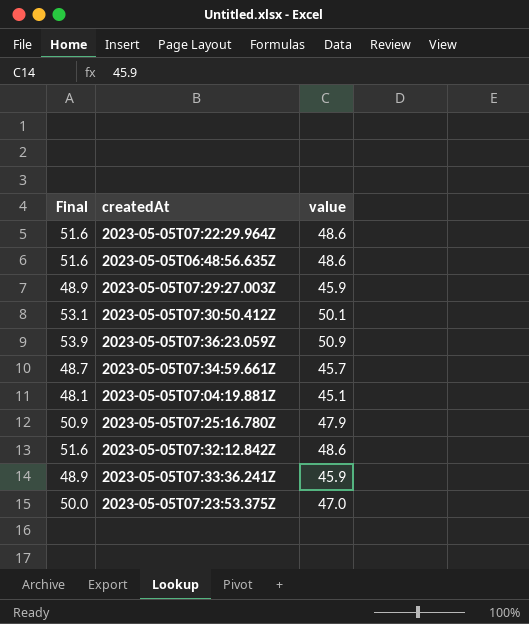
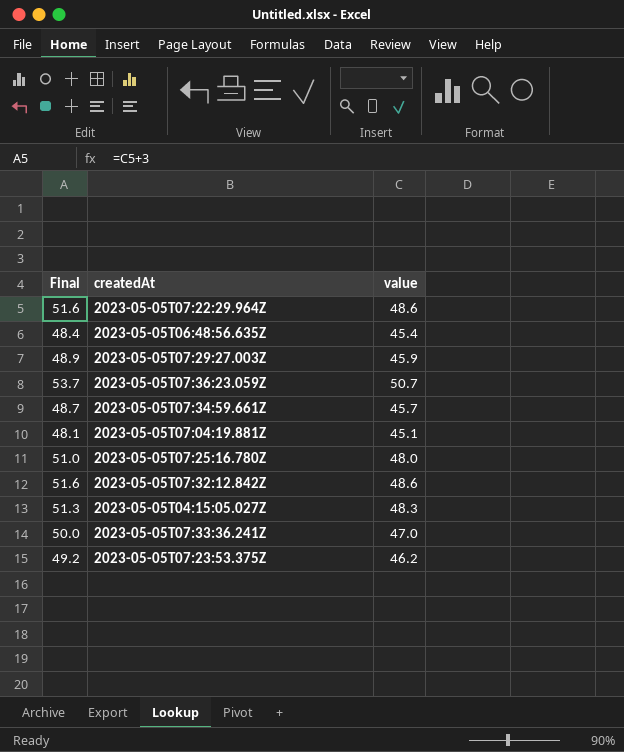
row 2023-05-05T07:30:50.412Z: 53.1 | 50.1 -> none
2023-05-05T06:48:56.635Z | Final: 51.6 -> 48.4
2023-05-05T06:48:56.635Z | value: 48.6 -> 45.4
2023-05-05T07:36:23.059Z | Final: 53.9 -> 53.7
2023-05-05T07:36:23.059Z | value: 50.9 -> 50.7
2023-05-05T07:25:16.780Z | Final: 50.9 -> 51.0
2023-05-05T07:25:16.780Z | value: 47.9 -> 48.0
row 2023-05-05T04:15:05.027Z: none -> 51.3 | 48.3
2023-05-05T07:33:36.241Z | Final: 48.9 -> 50.0
2023-05-05T07:33:36.241Z | value: 45.9 -> 47.0
2023-05-05T07:23:53.375Z | Final: 50.0 -> 49.2
2023-05-05T07:23:53.375Z | value: 47.0 -> 46.2

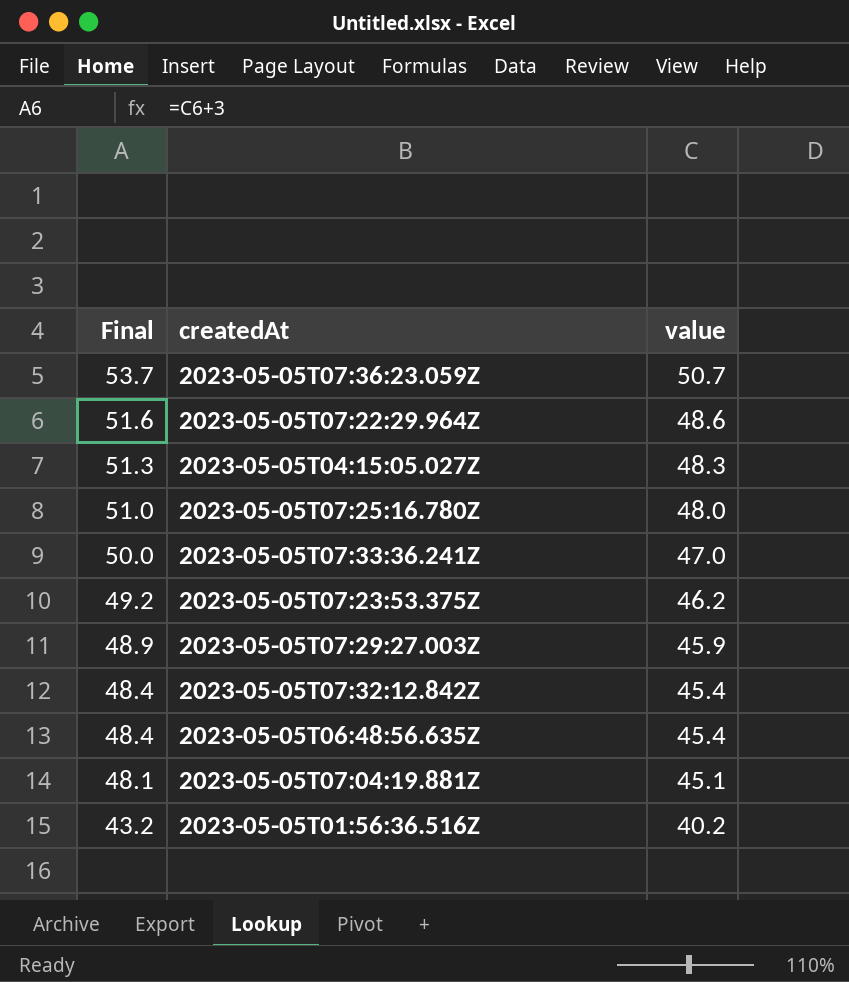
row order: none -> Final descending
row 2023-05-05T07:34:59.661Z: 48.7 | 45.7 -> none
2023-05-05T07:32:12.842Z | Final: 51.6 -> 48.4
2023-05-05T07:32:12.842Z | value: 48.6 -> 45.4
row 2023-05-05T01:56:36.516Z: none -> 43.2 | 40.2

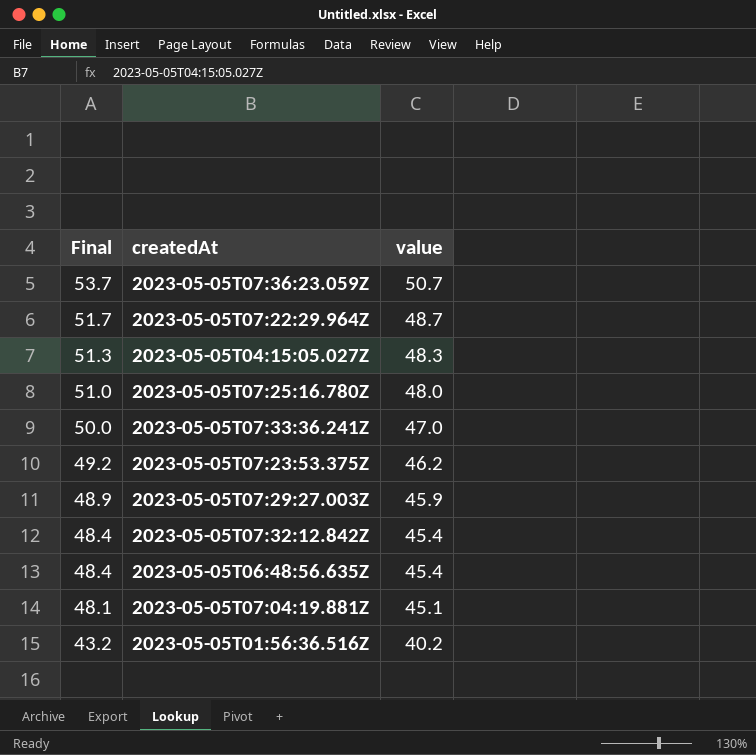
2023-05-05T07:22:29.964Z | Final: 51.6 -> 51.7
2023-05-05T07:22:29.964Z | value: 48.6 -> 48.7

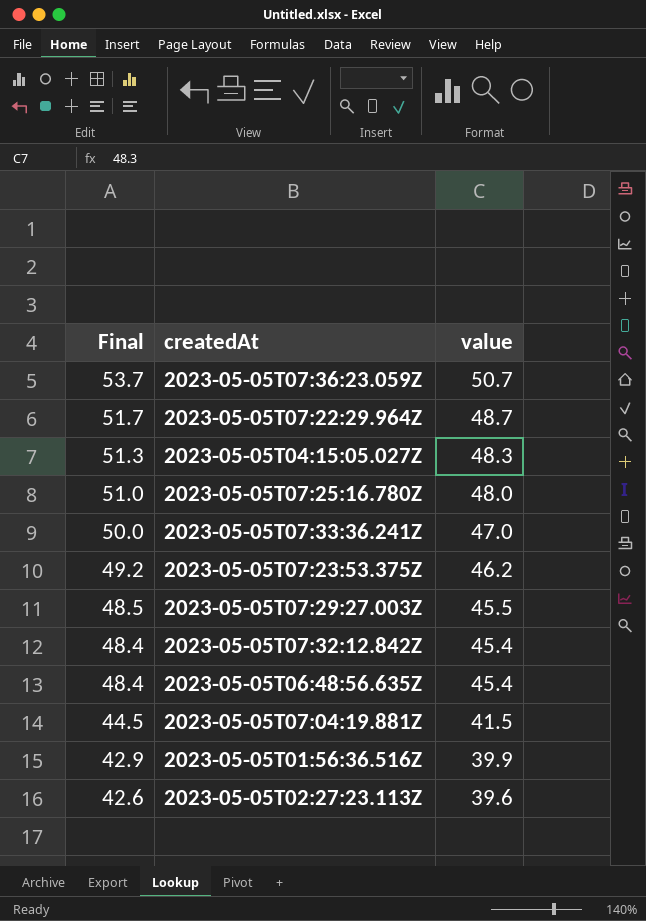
2023-05-05T07:29:27.003Z | Final: 48.9 -> 48.5
2023-05-05T07:29:27.003Z | value: 45.9 -> 45.5
2023-05-05T07:04:19.881Z | Final: 48.1 -> 44.5
2023-05-05T07:04:19.881Z | value: 45.1 -> 41.5
2023-05-05T01:56:36.516Z | Final: 43.2 -> 42.9
2023-05-05T01:56:36.516Z | value: 40.2 -> 39.9
row 2023-05-05T02:27:23.113Z: none -> 42.6 | 39.6

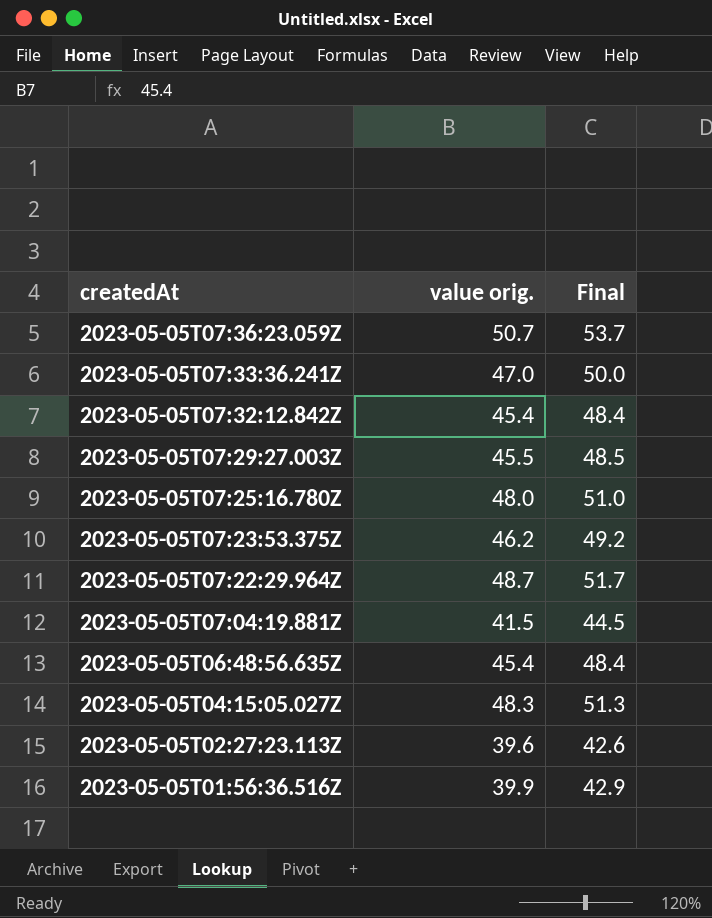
row order: Final descending -> createdAt descending
column name: value -> value orig.
column Final | position: 1 -> 3

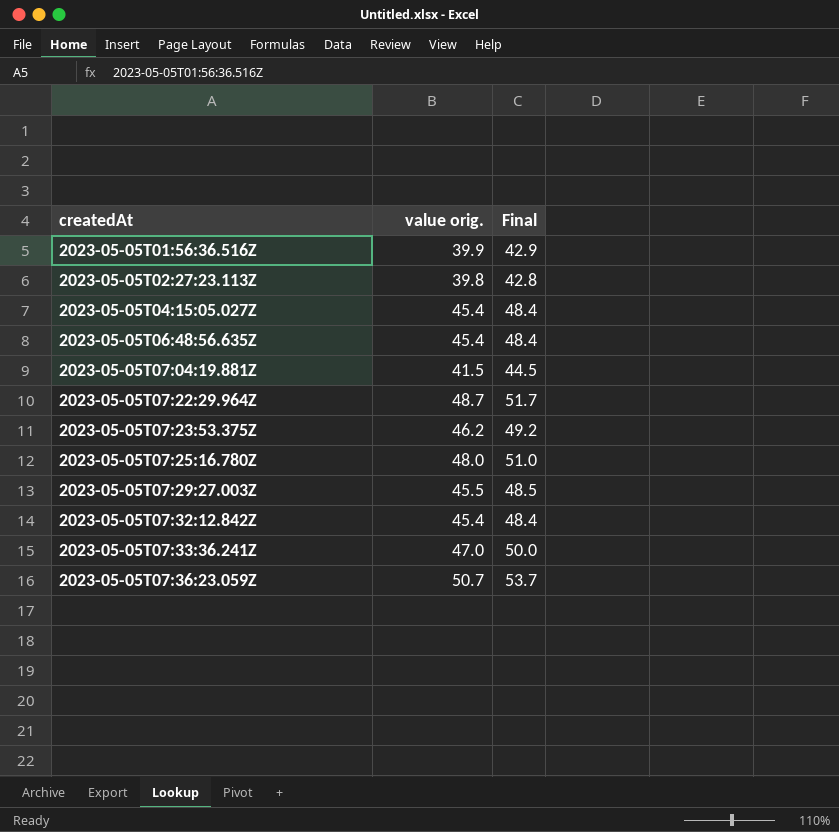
row order: createdAt descending -> createdAt ascending
2023-05-05T02:27:23.113Z | value orig.: 39.6 -> 39.8
2023-05-05T02:27:23.113Z | Final: 42.6 -> 42.8
2023-05-05T04:15:05.027Z | value orig.: 48.3 -> 45.4
2023-05-05T04:15:05.027Z | Final: 51.3 -> 48.4

